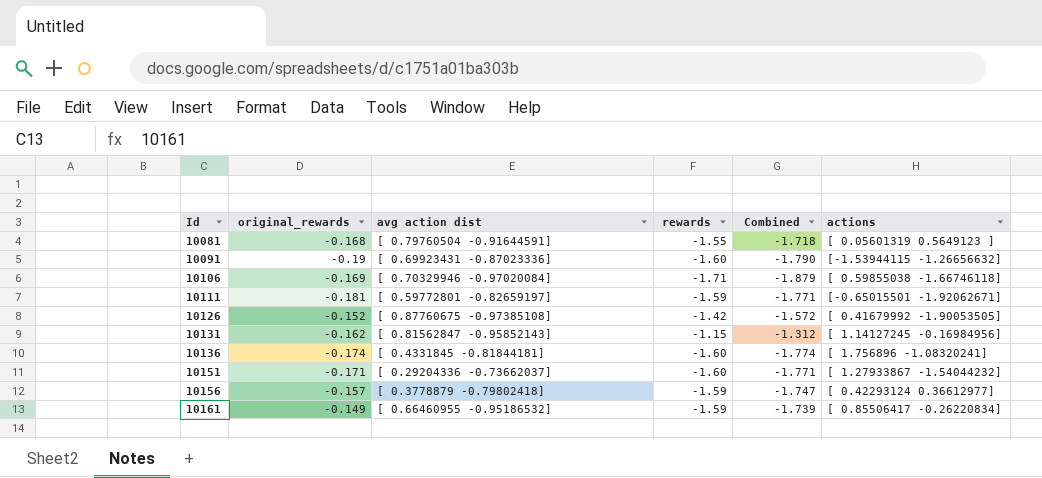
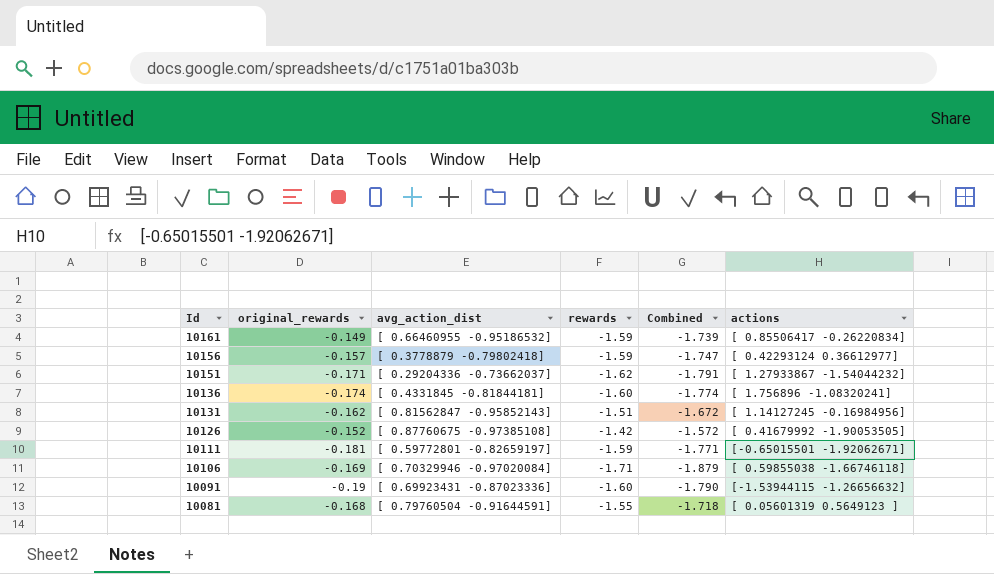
row order: Id ascending -> Id descending
column name: avg action dist -> avg_action_dist
10151 | rewards: -1.60 -> -1.62
10151 | Combined: -1.771 -> -1.791
10131 | rewards: -1.15 -> -1.51
10131 | Combined: -1.312 -> -1.672

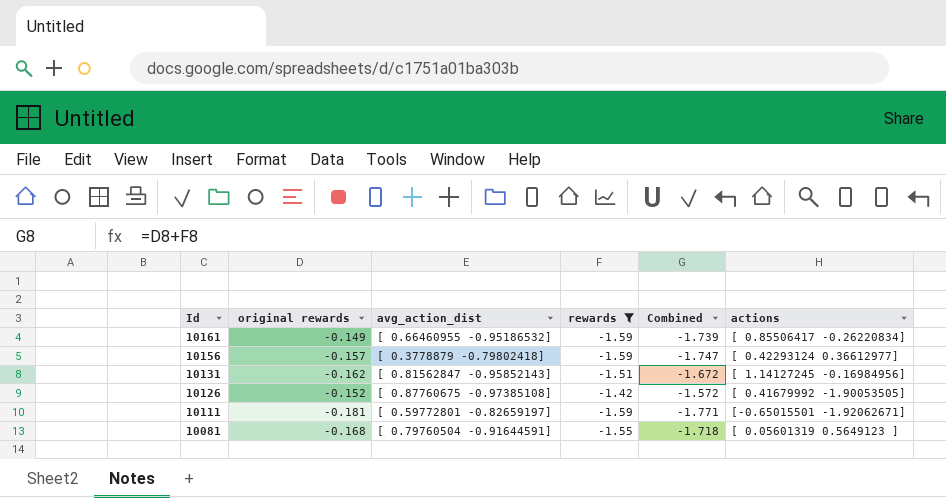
filter: none -> rewards >= -1.59
column name: original_rewards -> original rewards

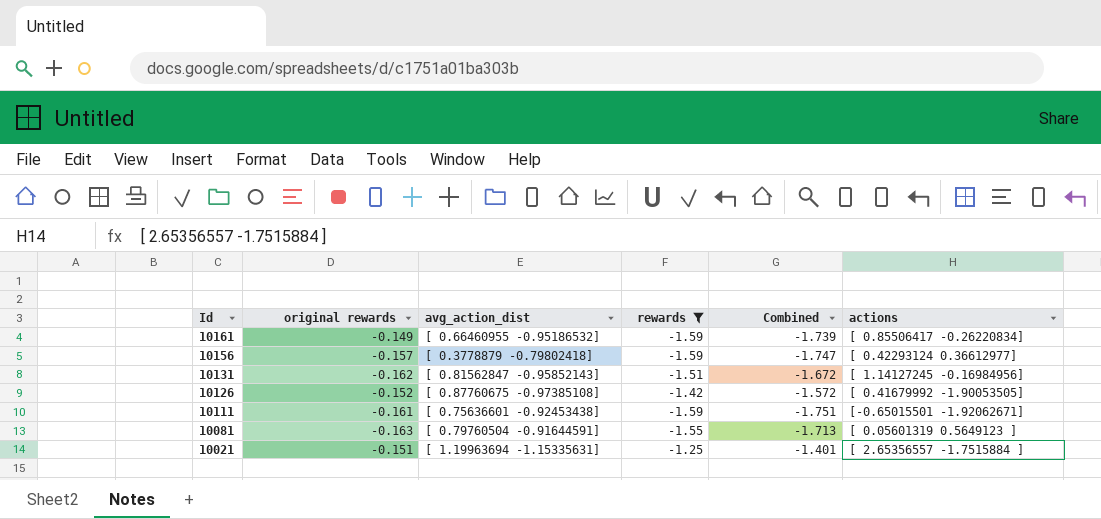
10111 | original rewards: -0.181 -> -0.161
10111 | avg_action_dist: [ 0.59772801 -0.82659197] -> [ 0.75636601 -0.92453438]
10111 | Combined: -1.771 -> -1.751
10081 | original rewards: -0.168 -> -0.163
10081 | Combined: -1.718 -> -1.713
row 10021: none -> -0.151 | [ 1.19963694 -1.15335631] | -1.25 | -1.401 | [ 2.65356557 -1.7515884 ]

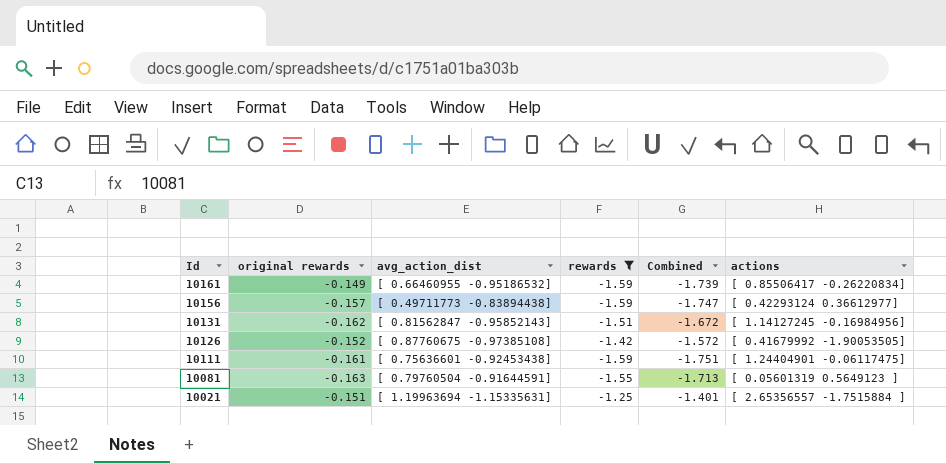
10156 | avg_action_dist: [ 0.3778879 -0.79802418] -> [ 0.49711773 -0.83894438]
10111 | actions: [-0.65015501 -1.92062671] -> [ 1.24404901 -0.06117475]

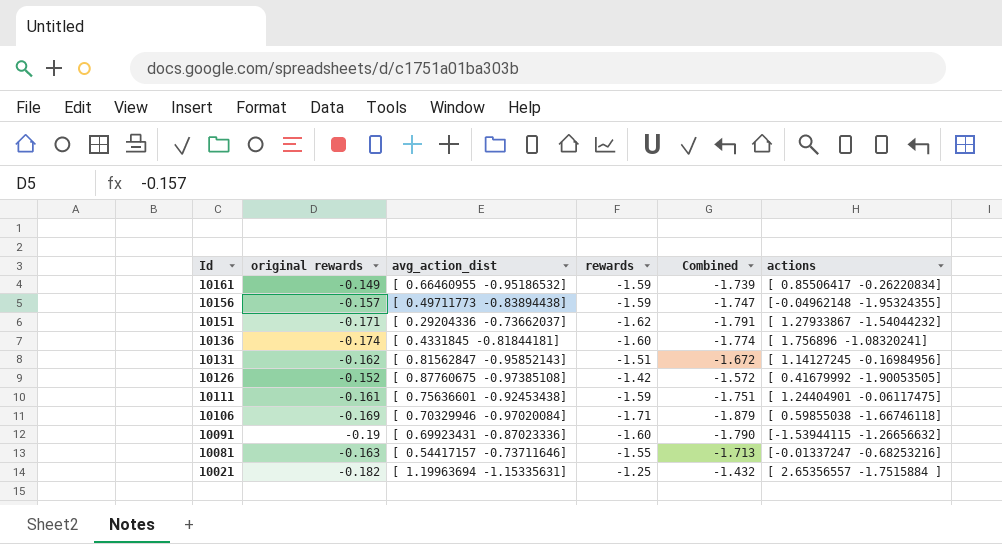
filter: rewards >= -1.59 -> none
10156 | actions: [ 0.42293124 0.36612977] -> [-0.04962148 -1.95324355]
10081 | avg_action_dist: [ 0.79760504 -0.91644591] -> [ 0.54417157 -0.73711646]
10081 | actions: [ 0.05601319 0.5649123 ] -> [-0.01337247 -0.68253216]
10021 | original rewards: -0.151 -> -0.182
10021 | Combined: -1.401 -> -1.432

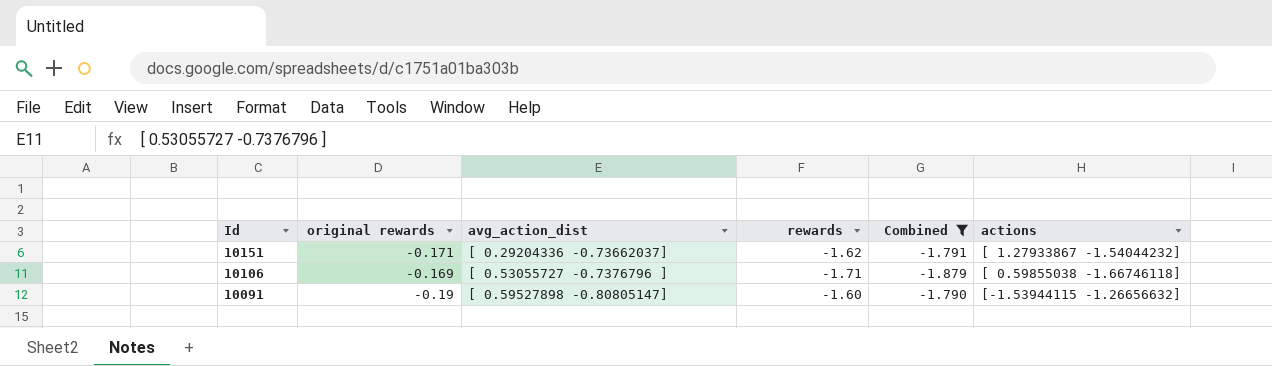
filter: none -> Combined <= -1.790
10106 | avg_action_dist: [ 0.70329946 -0.97020084] -> [ 0.53055727 -0.7376796 ]
10091 | avg_action_dist: [ 0.69923431 -0.87023336] -> [ 0.59527898 -0.80805147]

